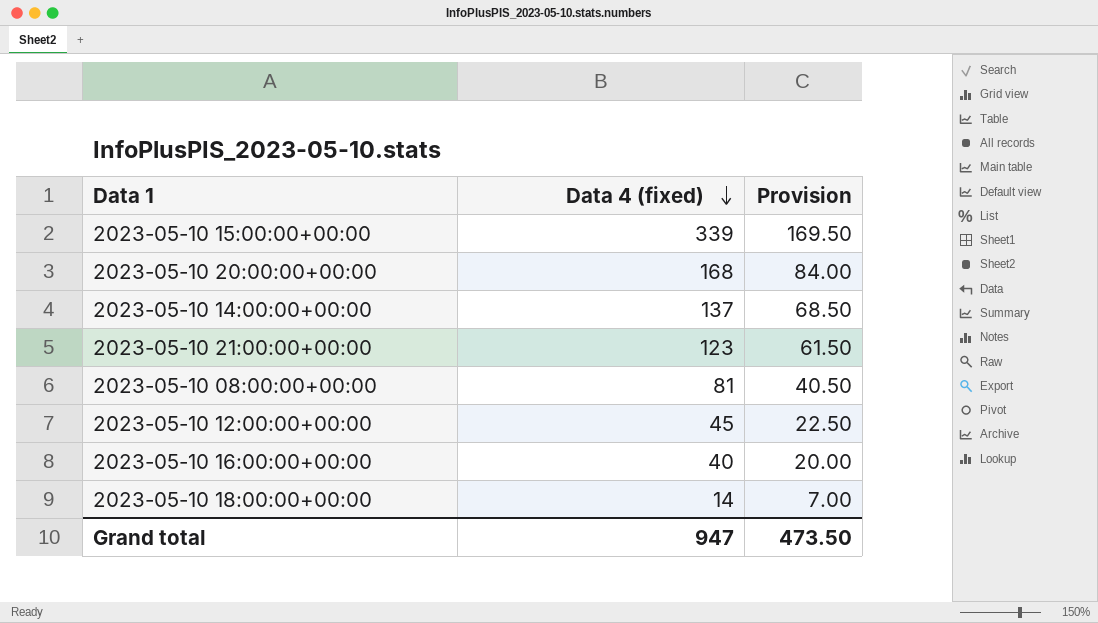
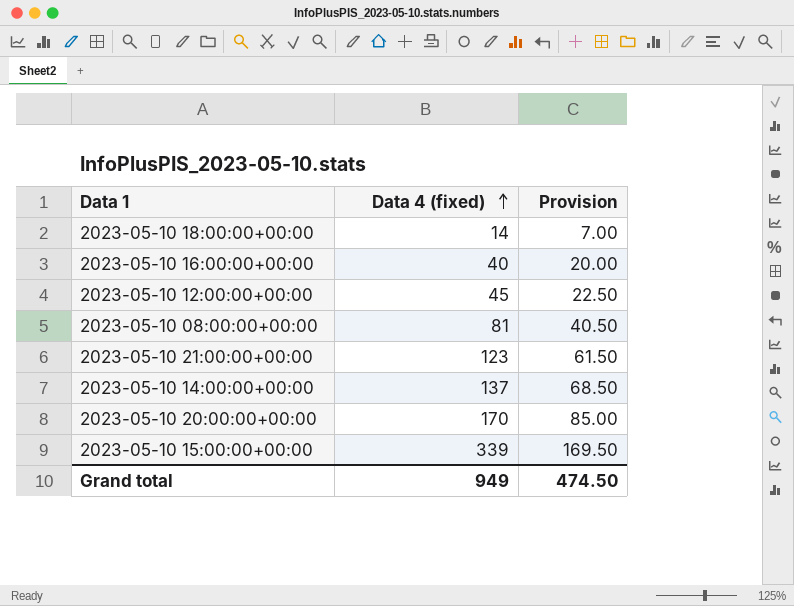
row order: Data 4 (fixed) descending -> Data 4 (fixed) ascending
2023-05-10 20:00:00+00:00 | Data 4 (fixed): 168 -> 170
2023-05-10 20:00:00+00:00 | Provision: 84.00 -> 85.00
Grand total | Data 4 (fixed): 947 -> 949
Grand total | Provision: 473.50 -> 474.50

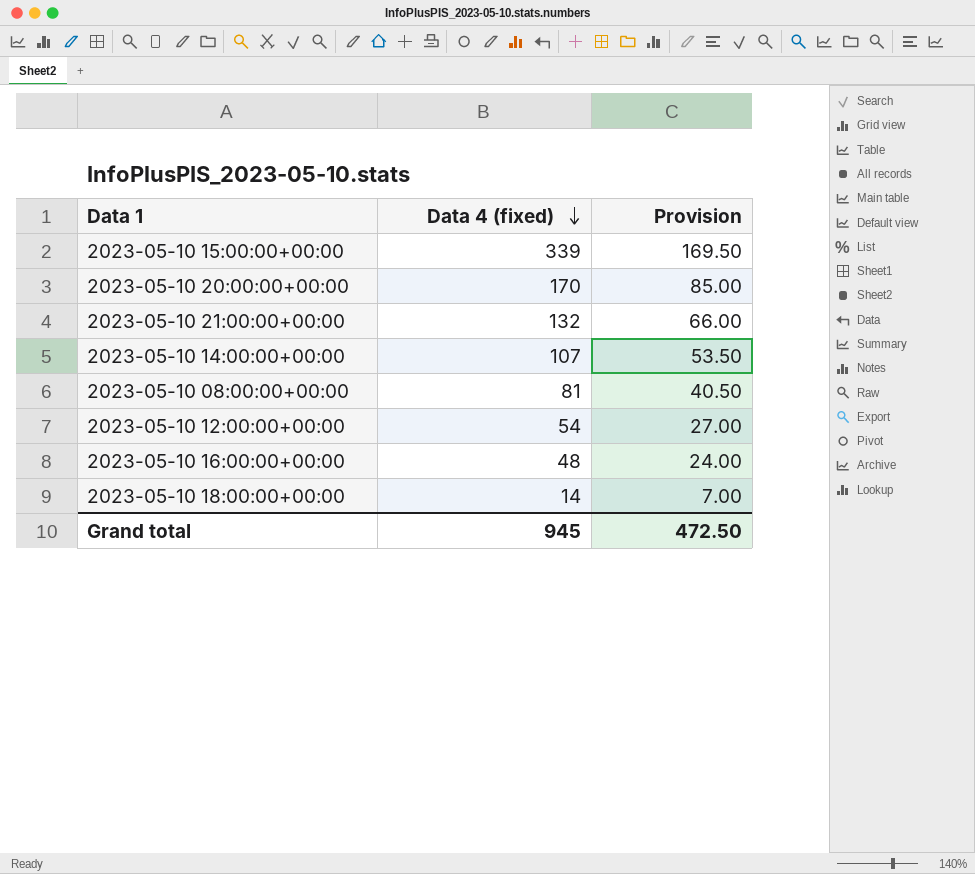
row order: Data 4 (fixed) ascending -> Data 4 (fixed) descending
2023-05-10 21:00:00+00:00 | Data 4 (fixed): 123 -> 132
2023-05-10 21:00:00+00:00 | Provision: 61.50 -> 66.00
2023-05-10 14:00:00+00:00 | Data 4 (fixed): 137 -> 107
2023-05-10 14:00:00+00:00 | Provision: 68.50 -> 53.50
2023-05-10 12:00:00+00:00 | Data 4 (fixed): 45 -> 54
2023-05-10 12:00:00+00:00 | Provision: 22.50 -> 27.00
2023-05-10 16:00:00+00:00 | Data 4 (fixed): 40 -> 48
2023-05-10 16:00:00+00:00 | Provision: 20.00 -> 24.00
Grand total | Data 4 (fixed): 949 -> 945
Grand total | Provision: 474.50 -> 472.50

